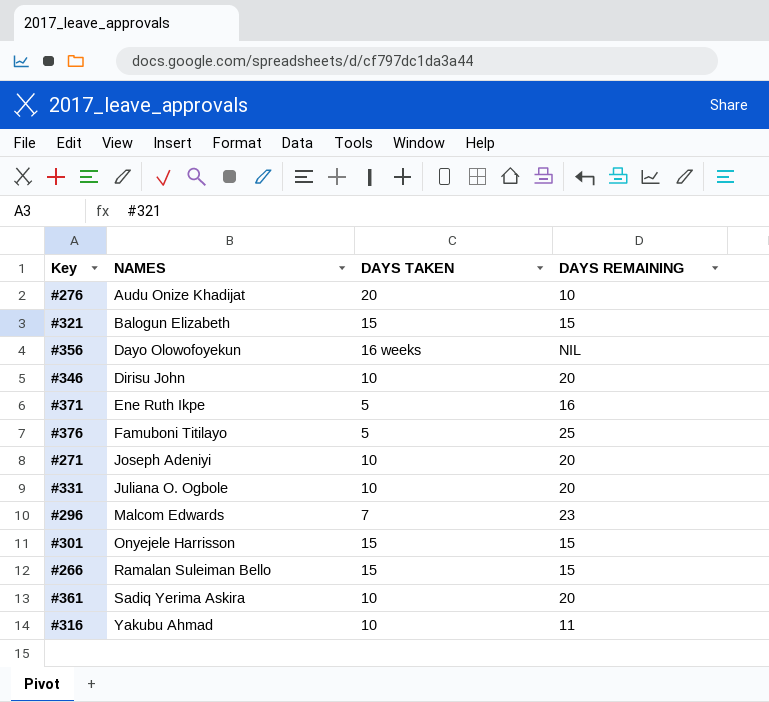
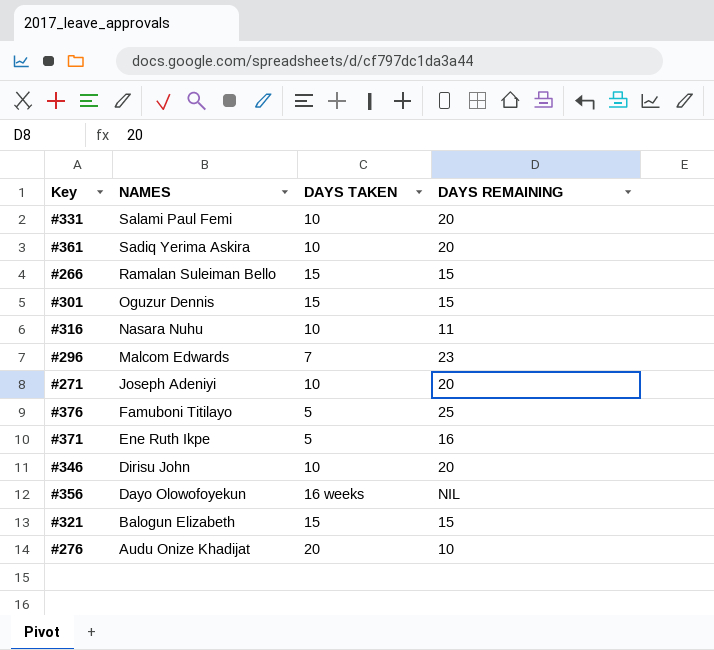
row order: NAMES ascending -> NAMES descending
#331 | NAMES: Juliana O. Ogbole -> Salami Paul Femi
#301 | NAMES: Onyejele Harrisson -> Oguzur Dennis
#316 | NAMES: Yakubu Ahmad -> Nasara Nuhu

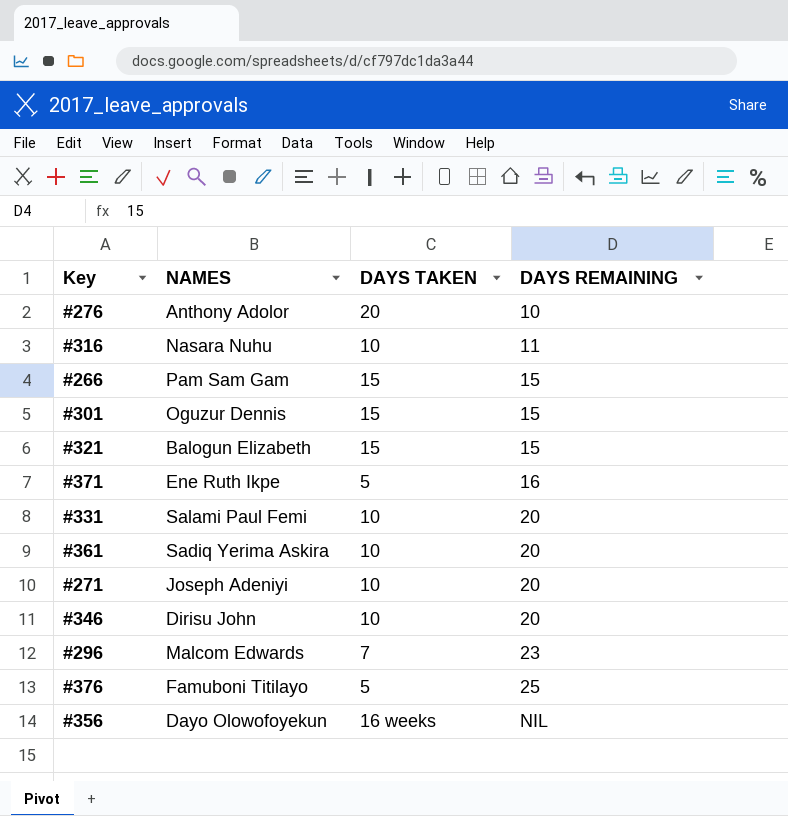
row order: NAMES descending -> DAYS REMAINING ascending
#276 | NAMES: Audu Onize Khadijat -> Anthony Adolor
#266 | NAMES: Ramalan Suleiman Bello -> Pam Sam Gam

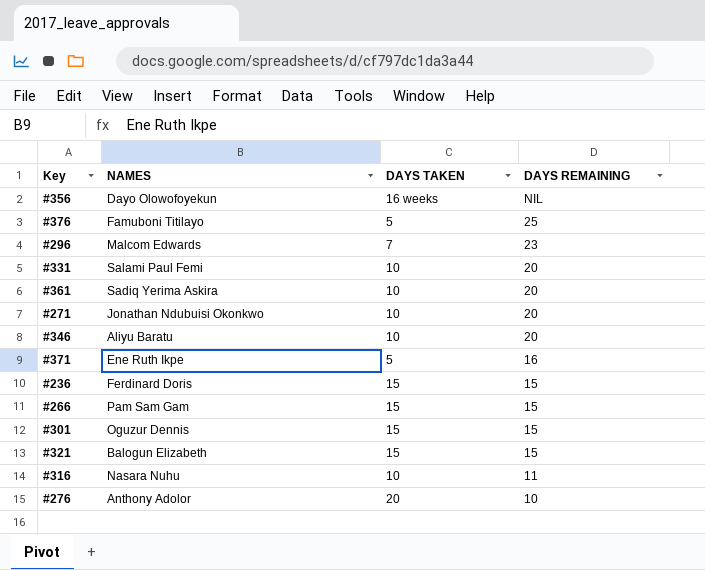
row order: DAYS REMAINING ascending -> DAYS REMAINING descending
#271 | NAMES: Joseph Adeniyi -> Jonathan Ndubuisi Okonkwo
#346 | NAMES: Dirisu John -> Aliyu Baratu
row #236: none -> Ferdinard Doris | 15 | 15

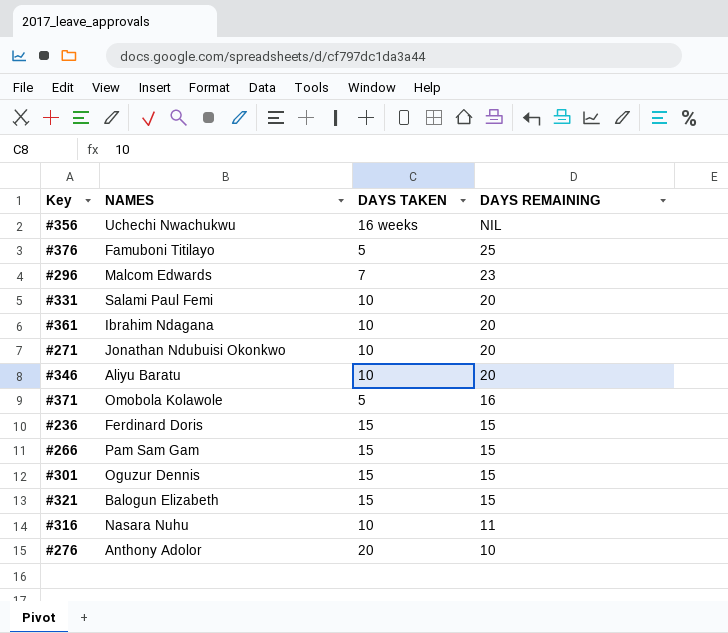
#356 | NAMES: Dayo Olowofoyekun -> Uchechi Nwachukwu
#361 | NAMES: Sadiq Yerima Askira -> Ibrahim Ndagana
#371 | NAMES: Ene Ruth Ikpe -> Omobola Kolawole

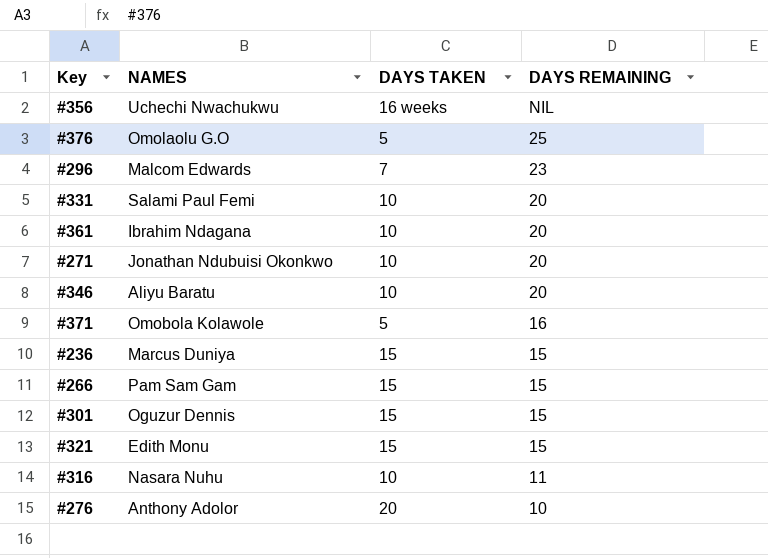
#376 | NAMES: Famuboni Titilayo -> Omolaolu G.O
#236 | NAMES: Ferdinard Doris -> Marcus Duniya
#321 | NAMES: Balogun Elizabeth -> Edith Monu

